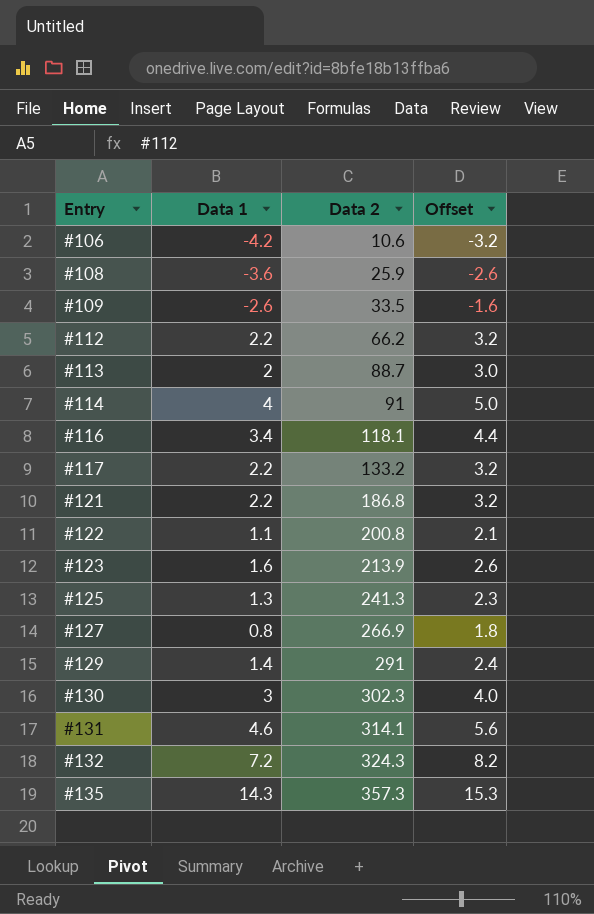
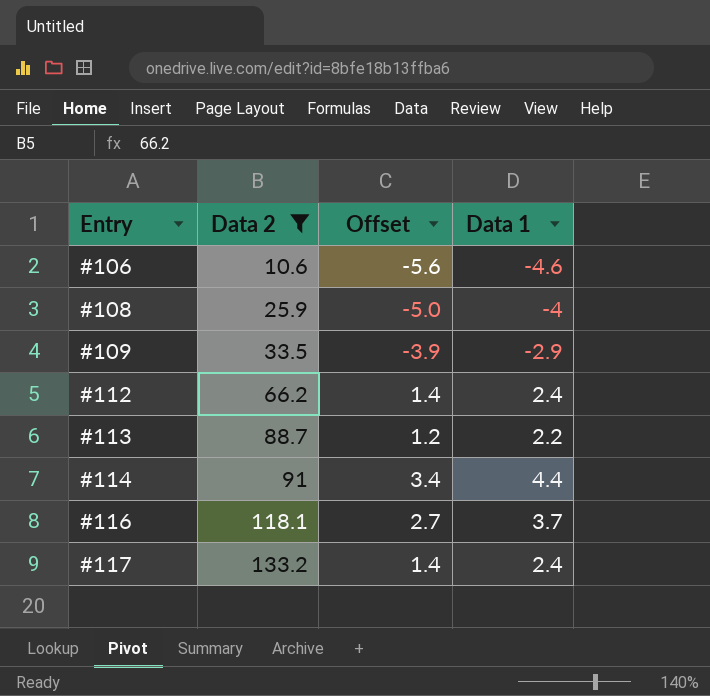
filter: none -> Data 2 <= 133.2
column Offset | formula: [Data 1] + 1 -> [Data 1] - 1
column Data 1 | position: 2 -> 4
#106 | Data 1: -4.2 -> -4.6
#108 | Data 1: -3.6 -> -4
#109 | Data 1: -2.6 -> -2.9
#112 | Data 1: 2.2 -> 2.4
#113 | Data 1: 2 -> 2.2
#114 | Data 1: 4 -> 4.4
#116 | Data 1: 3.4 -> 3.7
#117 | Data 1: 2.2 -> 2.4

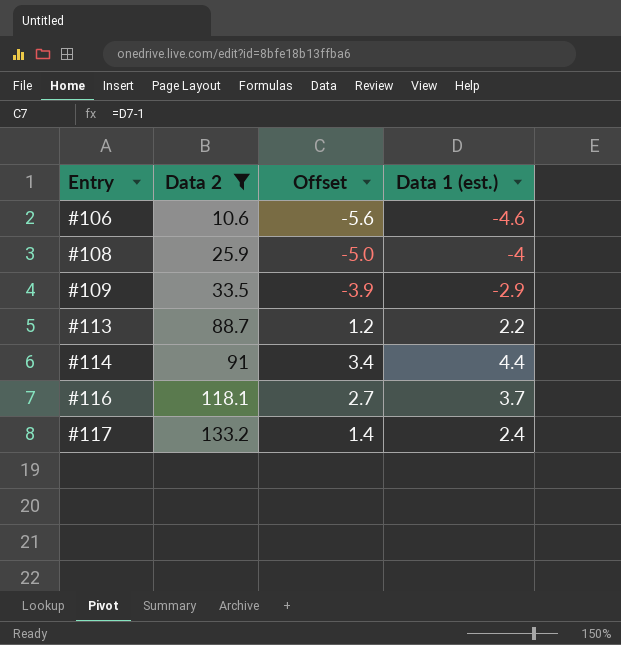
column name: Data 1 -> Data 1 (est.)
row #112: 66.2 | 1.4 | 2.4 -> none

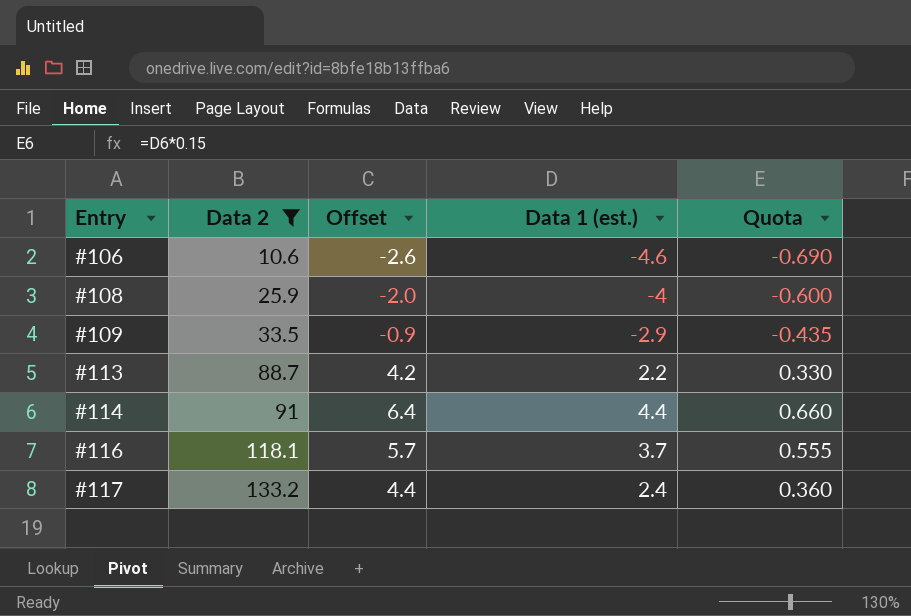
column Offset | formula: [Data 1 (est.)] - 1 -> [Data 1 (est.)] + 2
column Quota | formula: none -> [Data 1 (est.)] * 0.15

